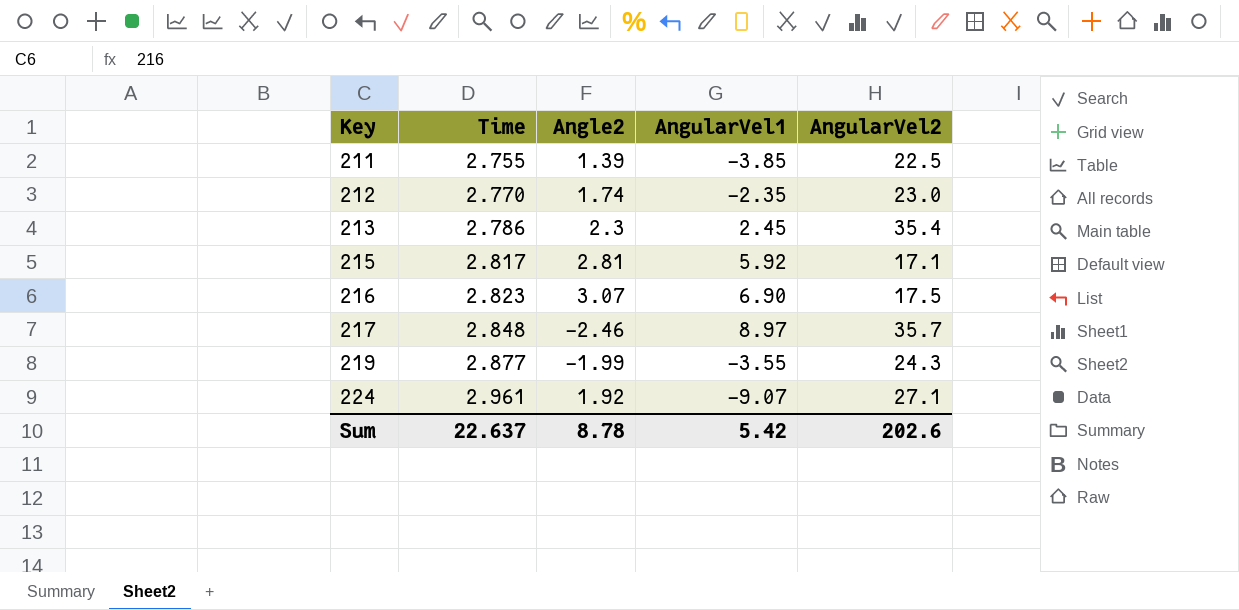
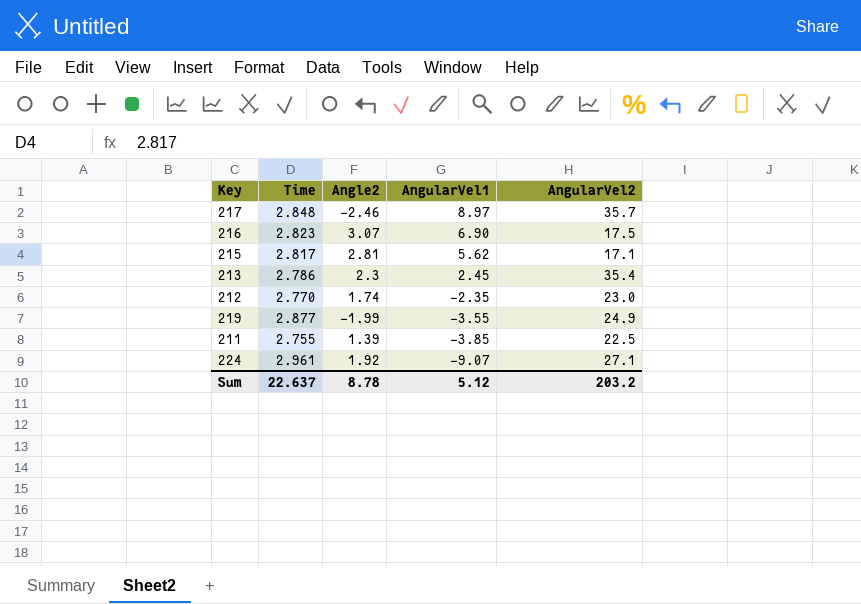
row order: Key ascending -> AngularVel1 descending
215 | AngularVel1: 5.92 -> 5.62
219 | AngularVel2: 24.3 -> 24.9
Sum | AngularVel1: 5.42 -> 5.12
Sum | AngularVel2: 202.6 -> 203.2

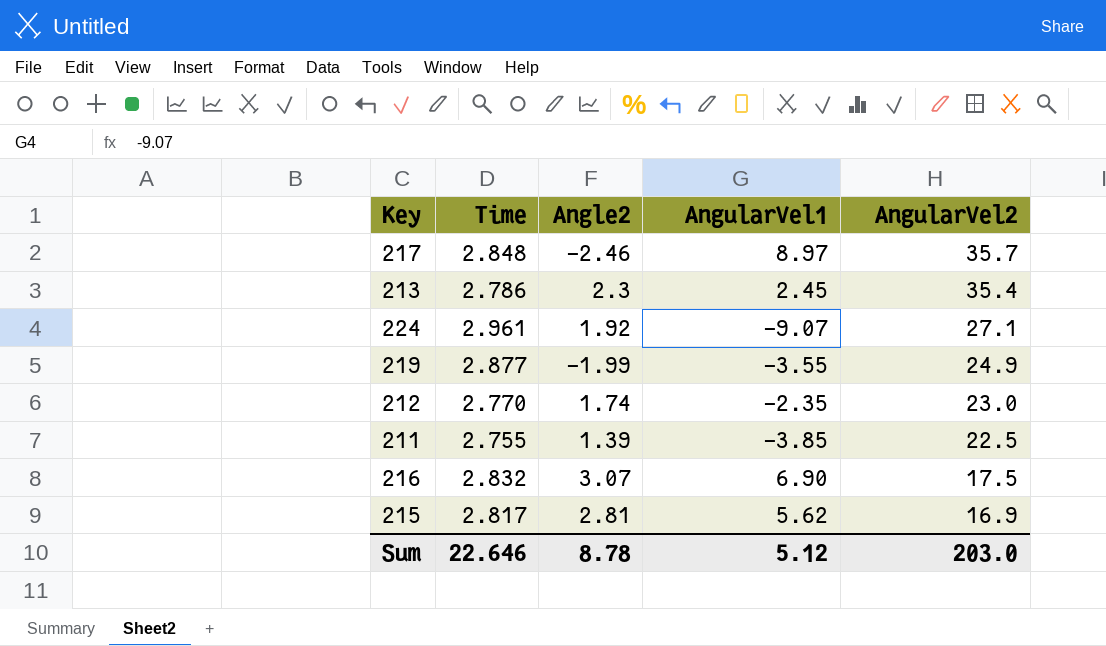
row order: AngularVel1 descending -> AngularVel2 descending
216 | Time: 2.823 -> 2.832
215 | AngularVel2: 17.1 -> 16.9
Sum | Time: 22.637 -> 22.646
Sum | AngularVel2: 203.2 -> 203.0

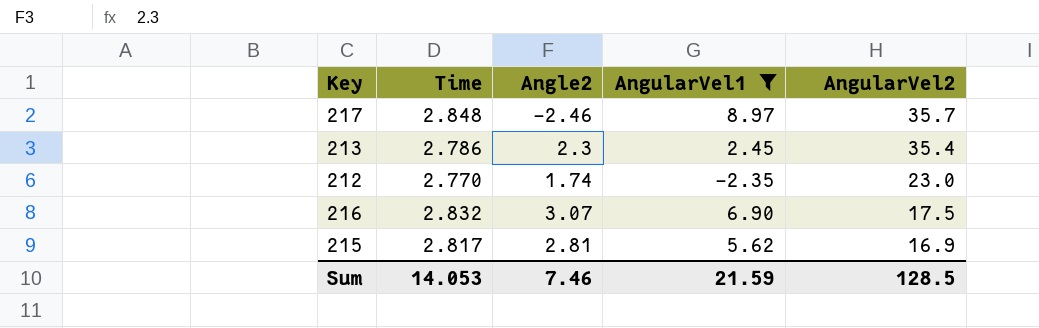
filter: none -> AngularVel1 >= -2.35
Sum | Time: 22.646 -> 14.053
Sum | Angle2: 8.78 -> 7.46
Sum | AngularVel1: 5.12 -> 21.59
Sum | AngularVel2: 203.0 -> 128.5

